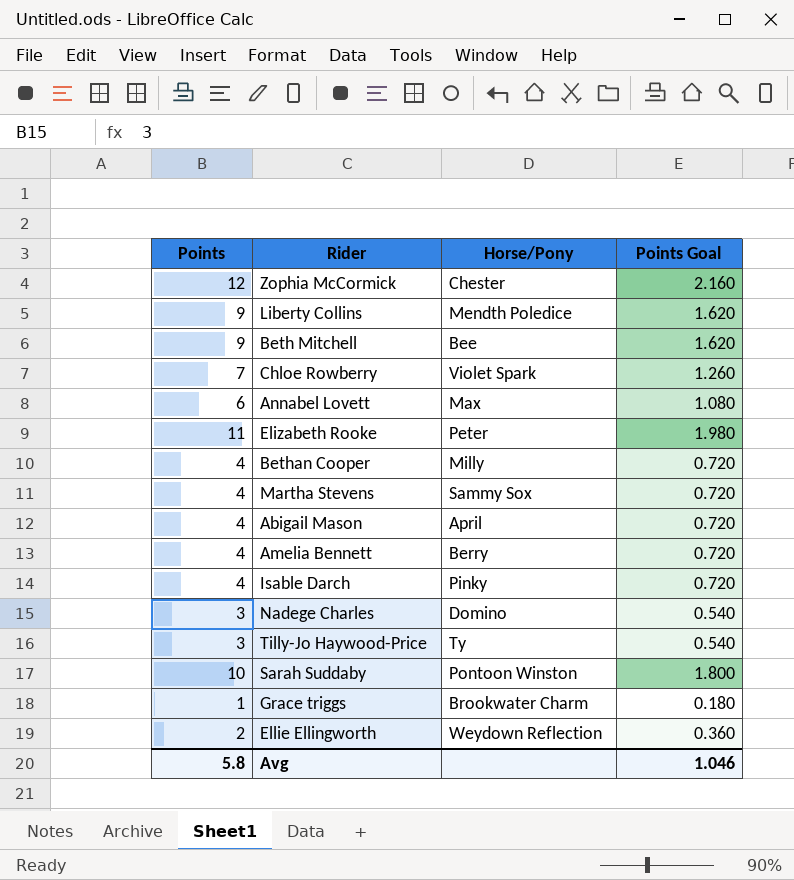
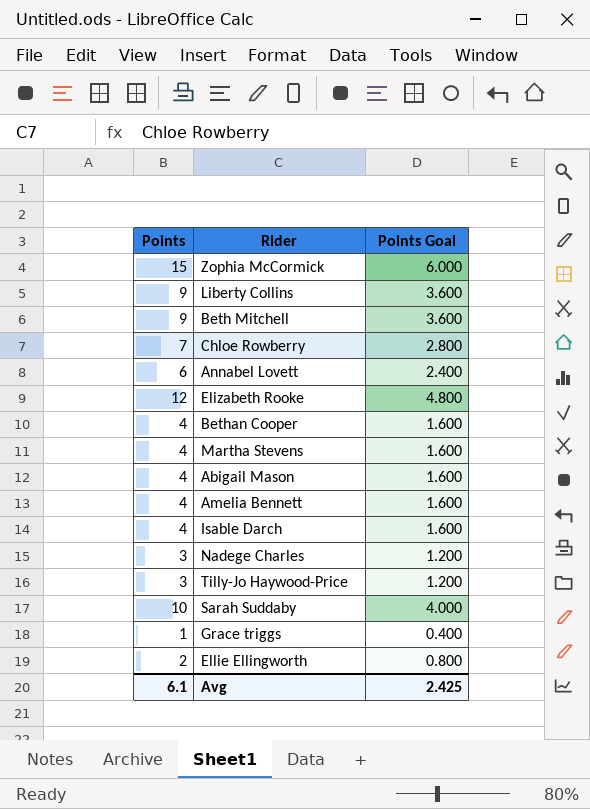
column Horse/Pony | position: 3 -> none
column Points Goal | formula: [Points] * 0.18 -> [Points] * 0.4
Zophia McCormick | Points: 12 -> 15
Elizabeth Rooke | Points: 11 -> 12
Avg | Points: 5.8 -> 6.1
Avg | Points Goal: 1.046 -> 2.425

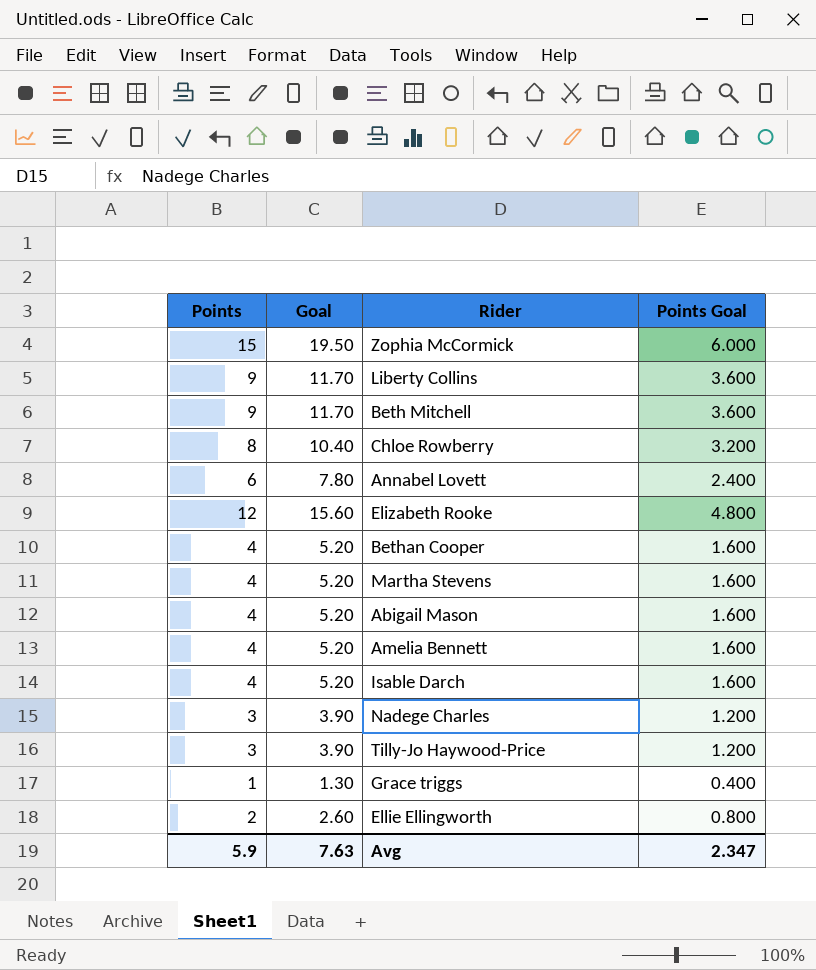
column Goal | formula: none -> [Points] * 1.3
row Sarah Suddaby: 10 | 4.000 -> none
Chloe Rowberry | Points: 7 -> 8
Chloe Rowberry | Points Goal: 2.800 -> 3.200
Avg | Points: 6.1 -> 5.9
Avg | Points Goal: 2.425 -> 2.347

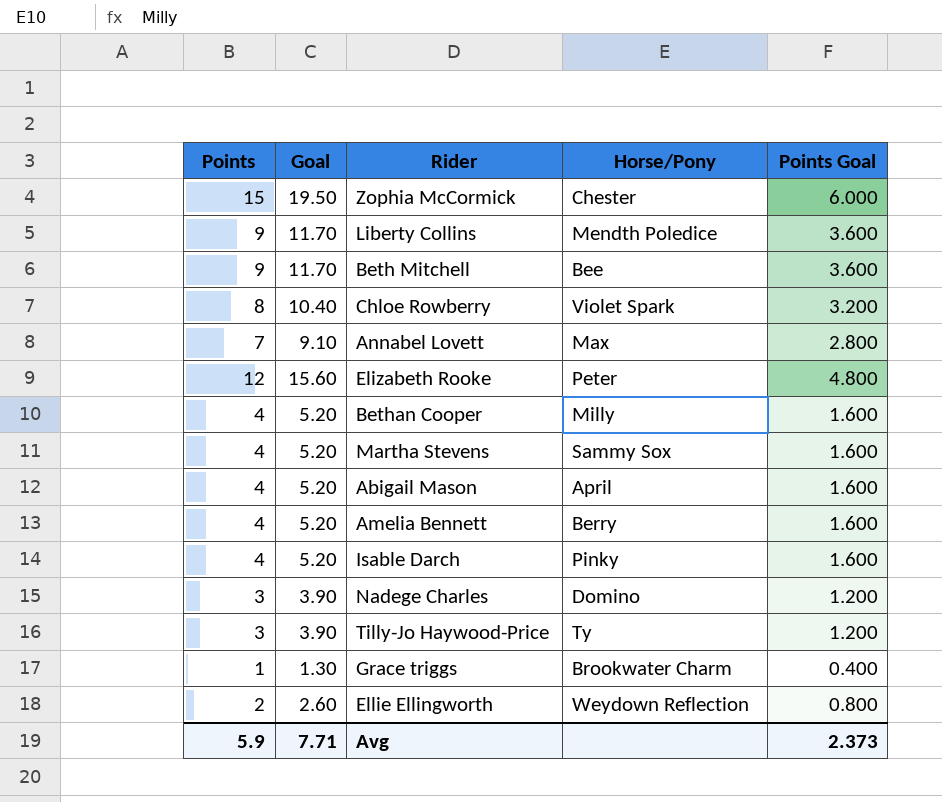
column Horse/Pony | position: none -> 4
Annabel Lovett | Points: 6 -> 7
Annabel Lovett | Goal: 7.80 -> 9.10
Annabel Lovett | Points Goal: 2.400 -> 2.800
Avg | Goal: 7.63 -> 7.71
Avg | Points Goal: 2.347 -> 2.373

